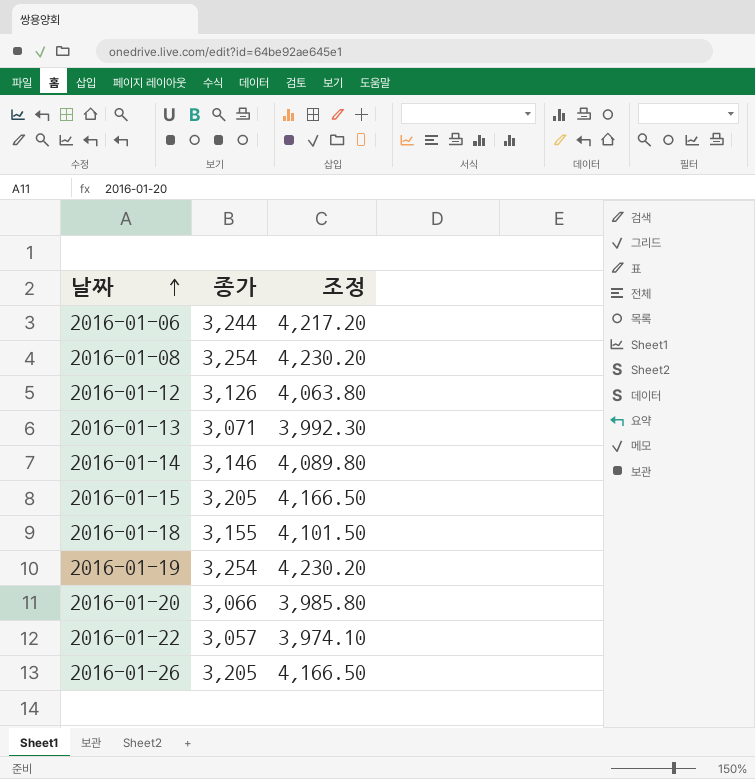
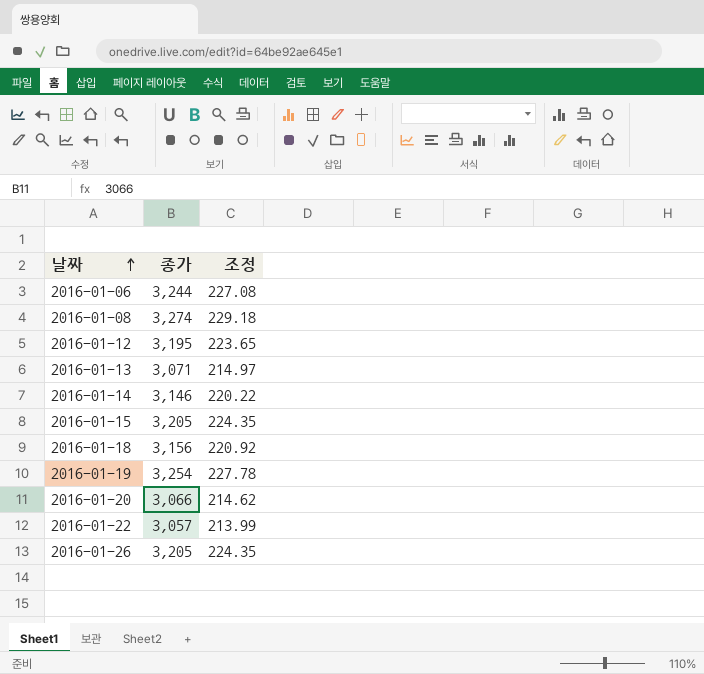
column 조정 | formula: [종가] * 1.3 -> [종가] * 0.07
2016-01-08 | 종가: 3,254 -> 3,274
2016-01-12 | 종가: 3,126 -> 3,195
2016-01-18 | 종가: 3,155 -> 3,156

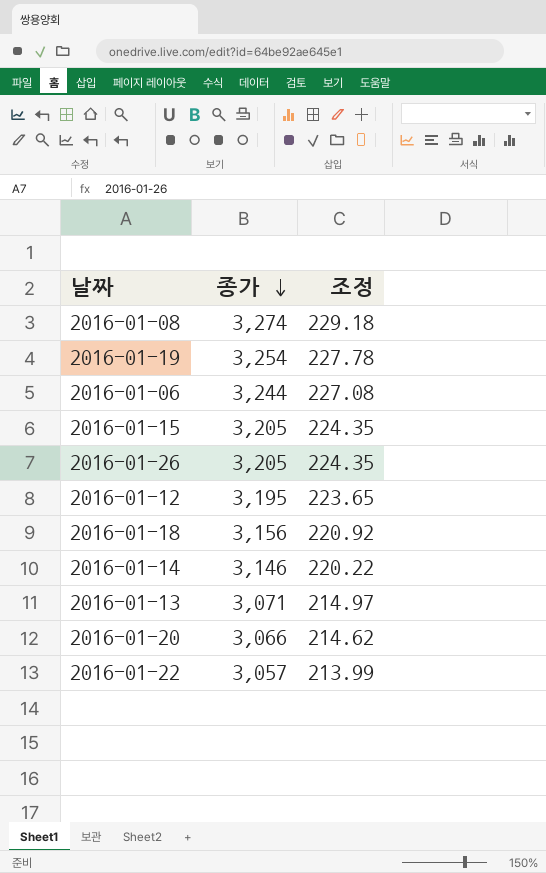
row order: 날짜 ascending -> 종가 descending

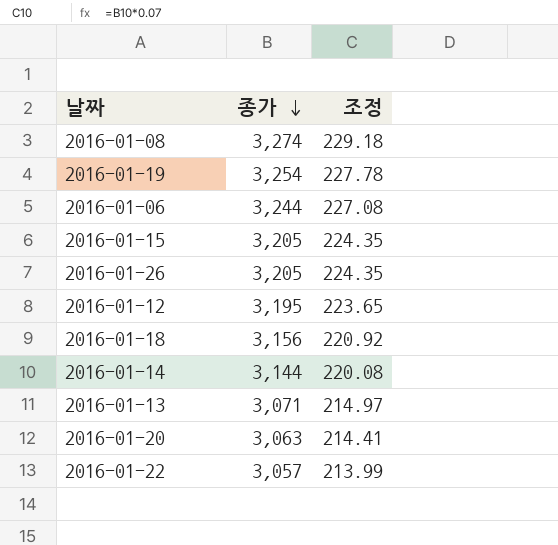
2016-01-14 | 종가: 3,146 -> 3,144
2016-01-14 | 조정: 220.22 -> 220.08
2016-01-20 | 종가: 3,066 -> 3,063
2016-01-20 | 조정: 214.62 -> 214.41

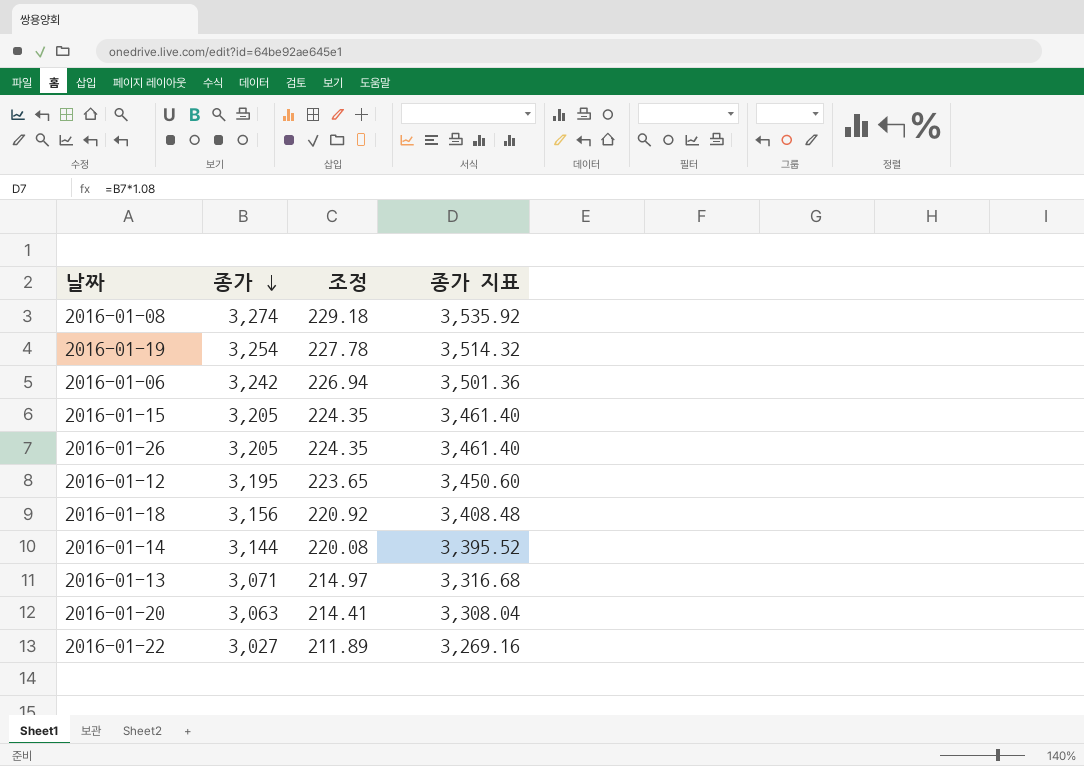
column 종가 지표 | formula: none -> [종가] * 1.08
2016-01-06 | 종가: 3,244 -> 3,242
2016-01-06 | 조정: 227.08 -> 226.94
2016-01-22 | 종가: 3,057 -> 3,027
2016-01-22 | 조정: 213.99 -> 211.89

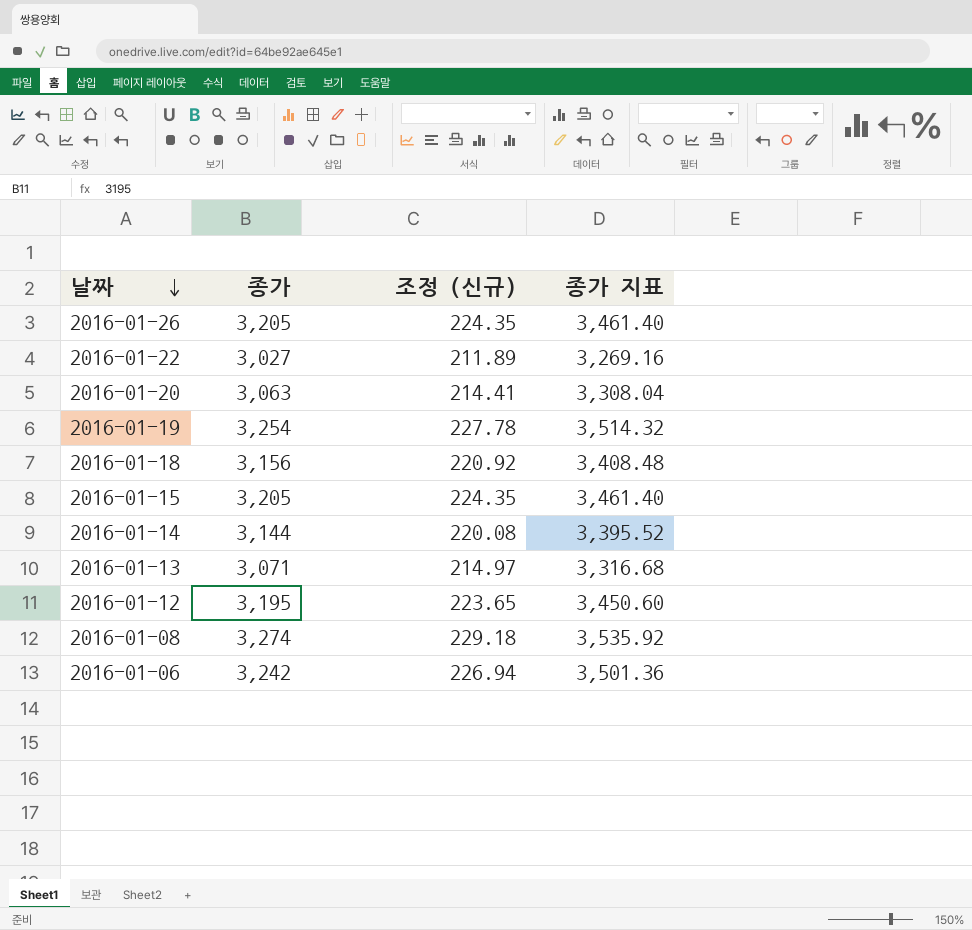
row order: 종가 descending -> 날짜 descending
column name: 조정 -> 조정 (신규)

